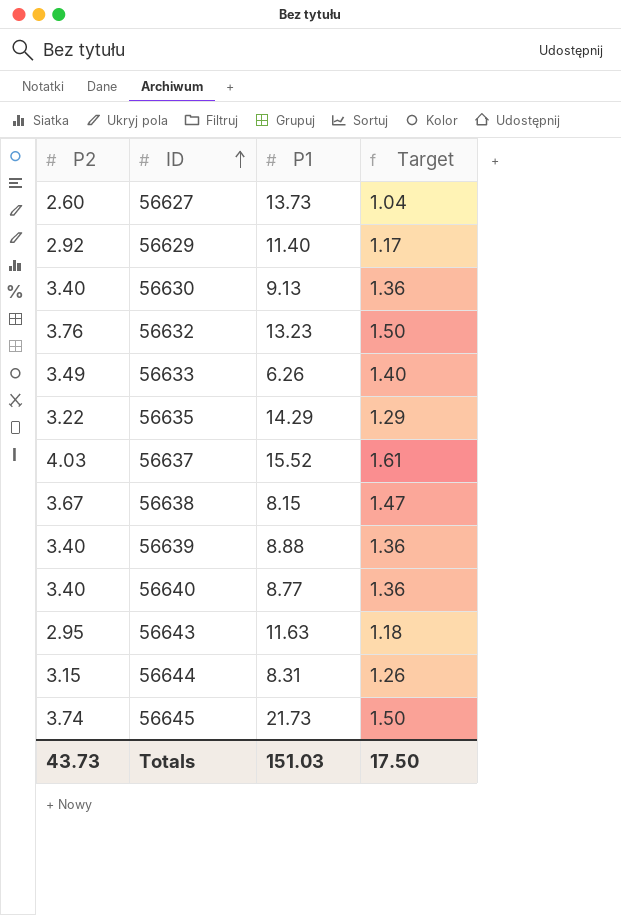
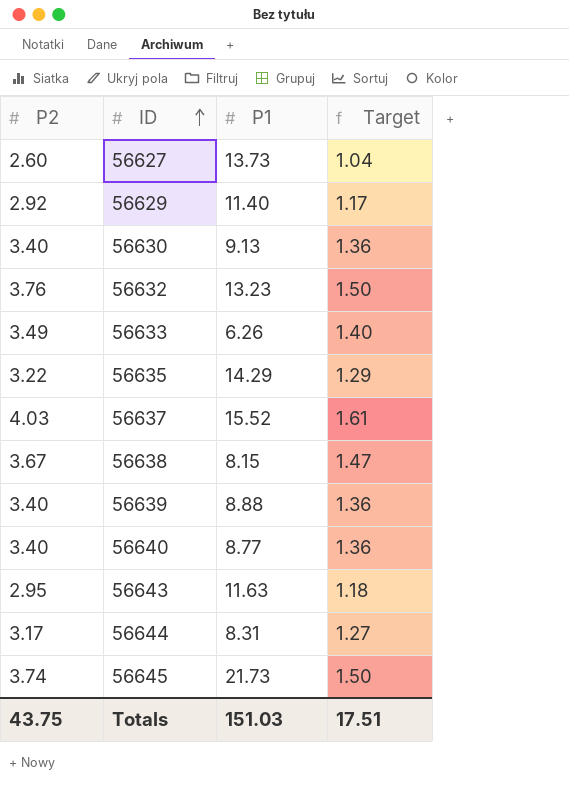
56644 | P2: 3.15 -> 3.17
56644 | Target: 1.26 -> 1.27
Totals | P2: 43.73 -> 43.75
Totals | Target: 17.50 -> 17.51

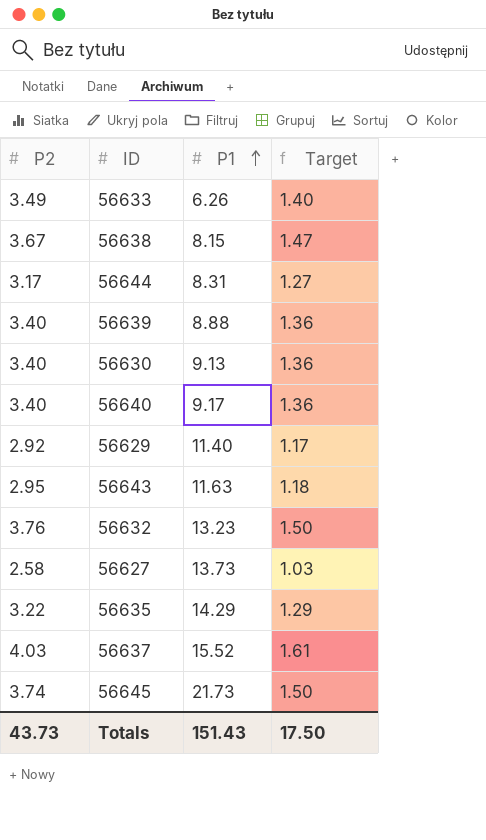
row order: ID ascending -> P1 ascending
56640 | P1: 8.77 -> 9.17
56627 | P2: 2.60 -> 2.58
56627 | Target: 1.04 -> 1.03
Totals | P2: 43.75 -> 43.73
Totals | P1: 151.03 -> 151.43
Totals | Target: 17.51 -> 17.50

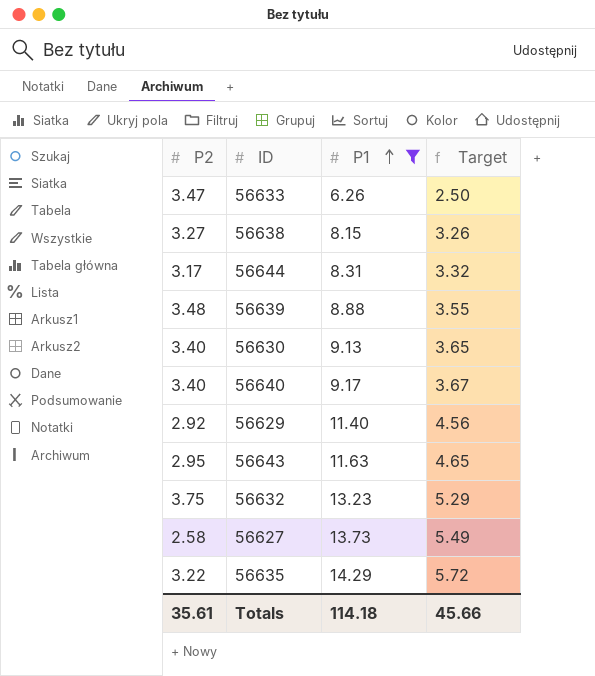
filter: none -> P1 <= 14.29
column Target | formula: [P2] * 0.4 -> [P1] * 0.4
56633 | P2: 3.49 -> 3.47
56638 | P2: 3.67 -> 3.27
56639 | P2: 3.40 -> 3.48
56632 | P2: 3.76 -> 3.75
Totals | P2: 43.73 -> 35.61
Totals | P1: 151.43 -> 114.18
Totals | Target: 17.50 -> 45.66

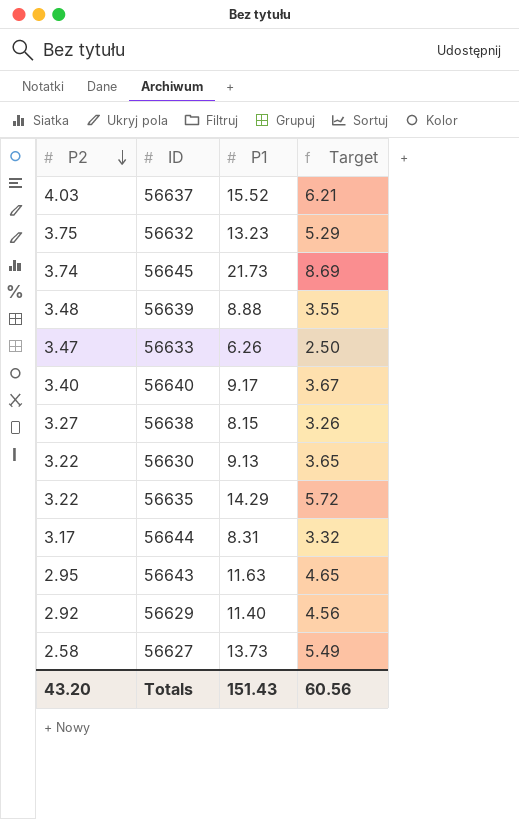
filter: P1 <= 14.29 -> none
row order: P1 ascending -> P2 descending
56630 | P2: 3.40 -> 3.22
Totals | P2: 35.61 -> 43.20
Totals | P1: 114.18 -> 151.43
Totals | Target: 45.66 -> 60.56

